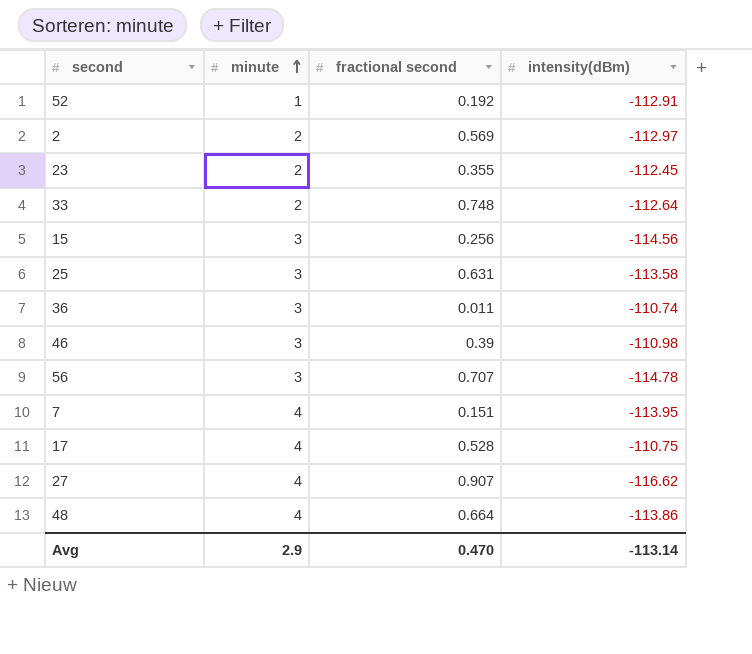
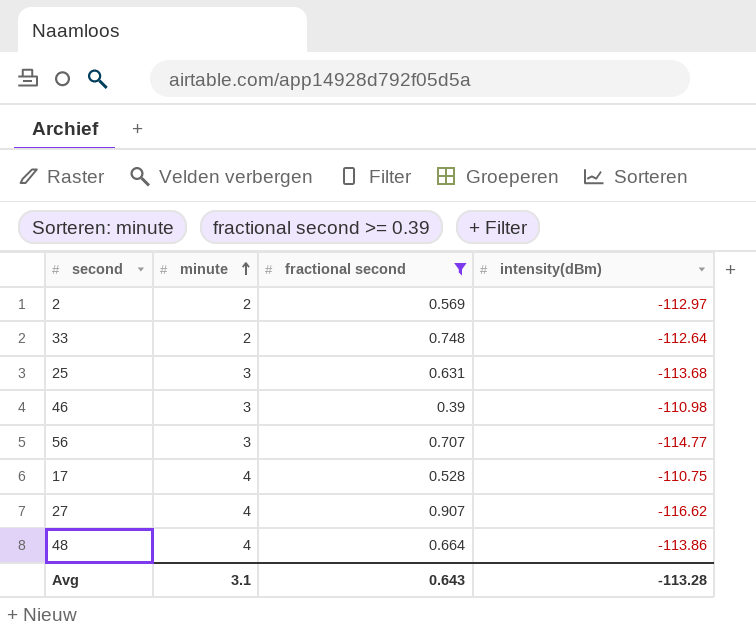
filter: none -> fractional second >= 0.39
25 | intensity(dBm): -113.58 -> -113.68
56 | intensity(dBm): -114.78 -> -114.77
Avg | minute: 2.9 -> 3.1
Avg | fractional second: 0.470 -> 0.643
Avg | intensity(dBm): -113.14 -> -113.28

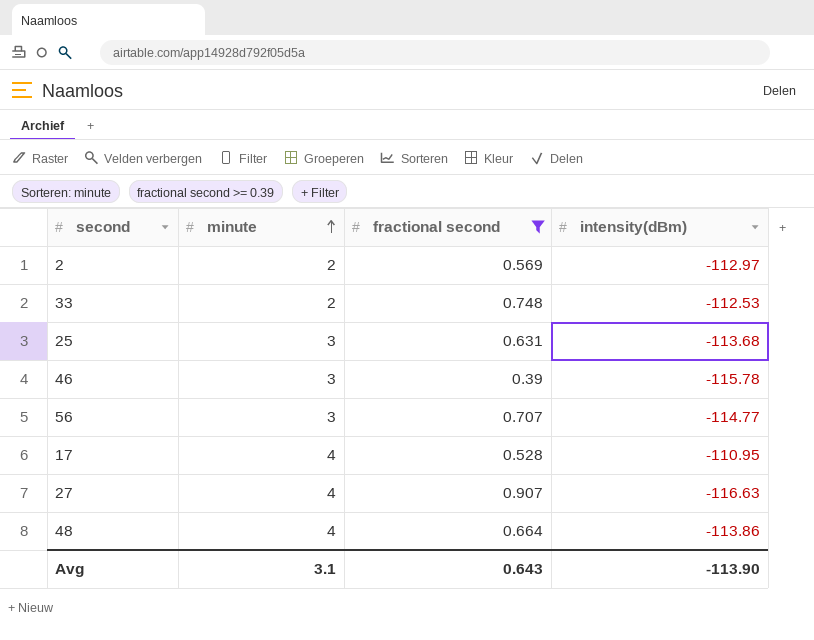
33 | intensity(dBm): -112.64 -> -112.53
46 | intensity(dBm): -110.98 -> -115.78
17 | intensity(dBm): -110.75 -> -110.95
27 | intensity(dBm): -116.62 -> -116.63
Avg | intensity(dBm): -113.28 -> -113.90

